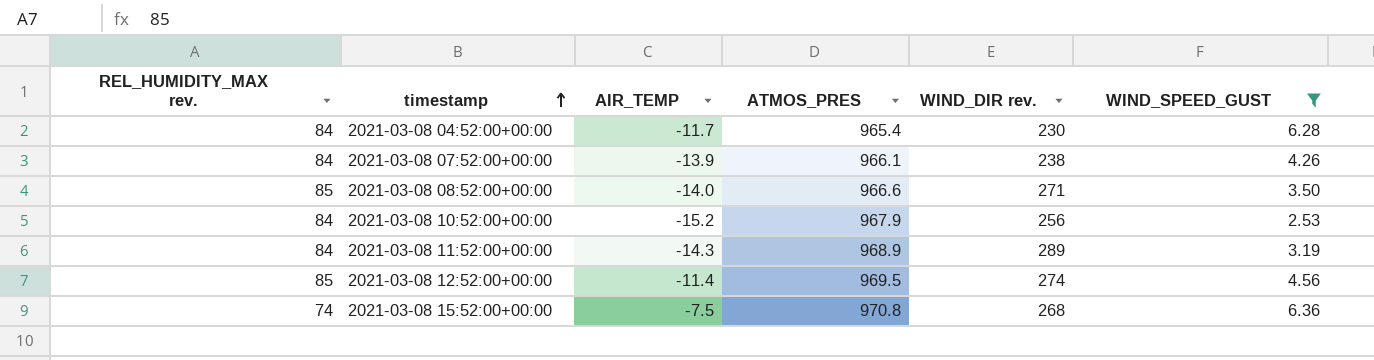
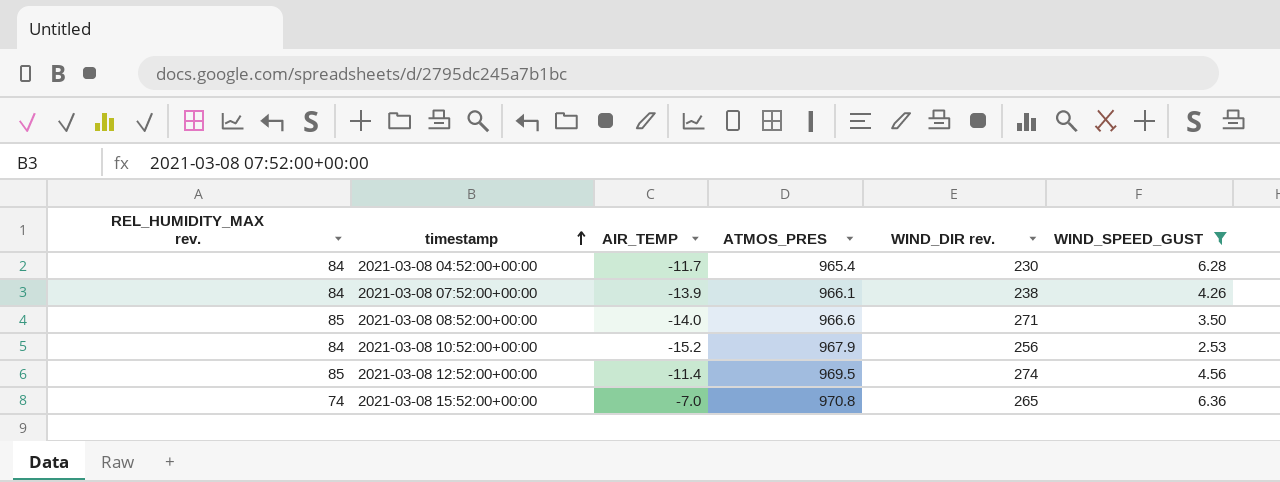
row 2021-03-08 11:52:00+00:00: 84 | -14.3 | 968.9 | 289 | 3.19 -> none
2021-03-08 15:52:00+00:00 | AIR_TEMP: -7.5 -> -7.0
2021-03-08 15:52:00+00:00 | WIND_DIR rev.: 268 -> 265

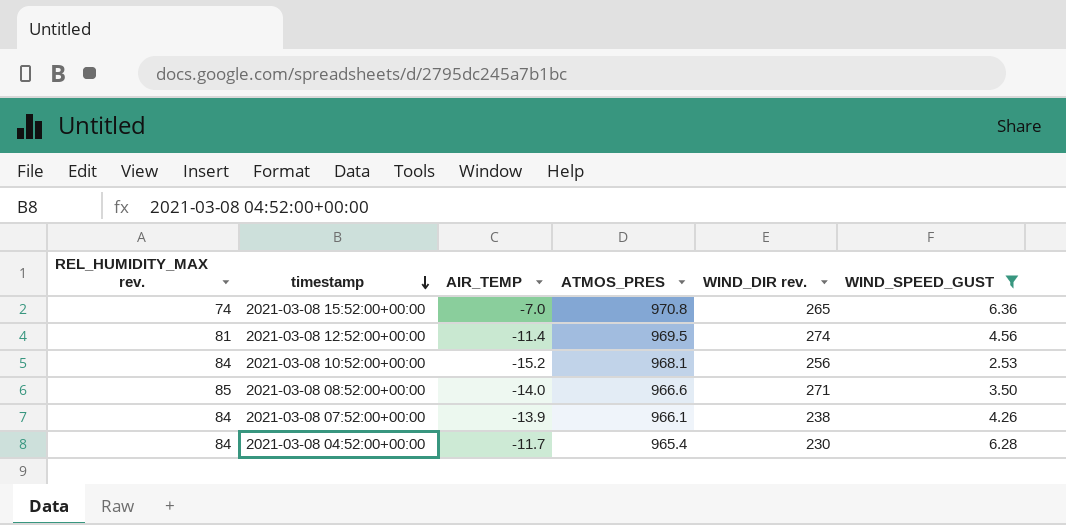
row order: timestamp ascending -> timestamp descending
2021-03-08 12:52:00+00:00 | REL_HUMIDITY_MAX rev.: 85 -> 81
2021-03-08 10:52:00+00:00 | ATMOS_PRES: 967.9 -> 968.1

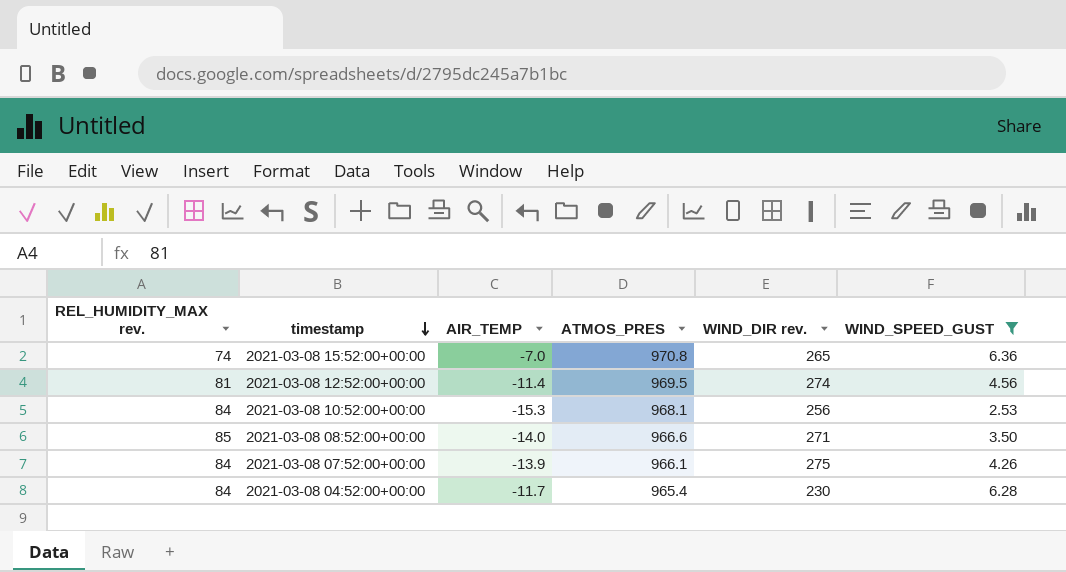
2021-03-08 10:52:00+00:00 | AIR_TEMP: -15.2 -> -15.3
2021-03-08 07:52:00+00:00 | WIND_DIR rev.: 238 -> 275

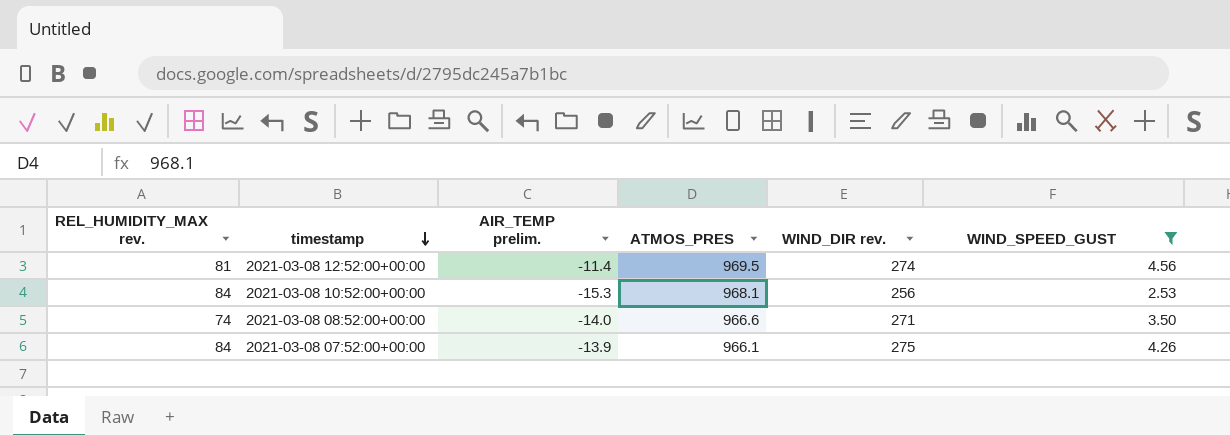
column name: AIR_TEMP -> AIR_TEMP prelim.
row 2021-03-08 15:52:00+00:00: 74 | -7.0 | 970.8 | 265 | 6.36 -> none
row 2021-03-08 04:52:00+00:00: 84 | -11.7 | 965.4 | 230 | 6.28 -> none
2021-03-08 08:52:00+00:00 | REL_HUMIDITY_MAX rev.: 85 -> 74

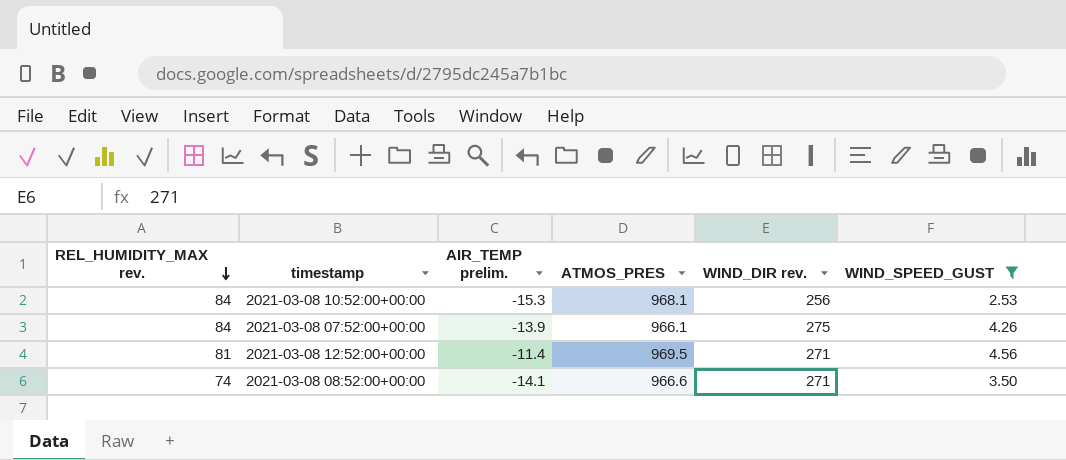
row order: timestamp descending -> REL_HUMIDITY_MAX rev. descending
2021-03-08 12:52:00+00:00 | WIND_DIR rev.: 274 -> 271
2021-03-08 08:52:00+00:00 | AIR_TEMP prelim.: -14.0 -> -14.1

